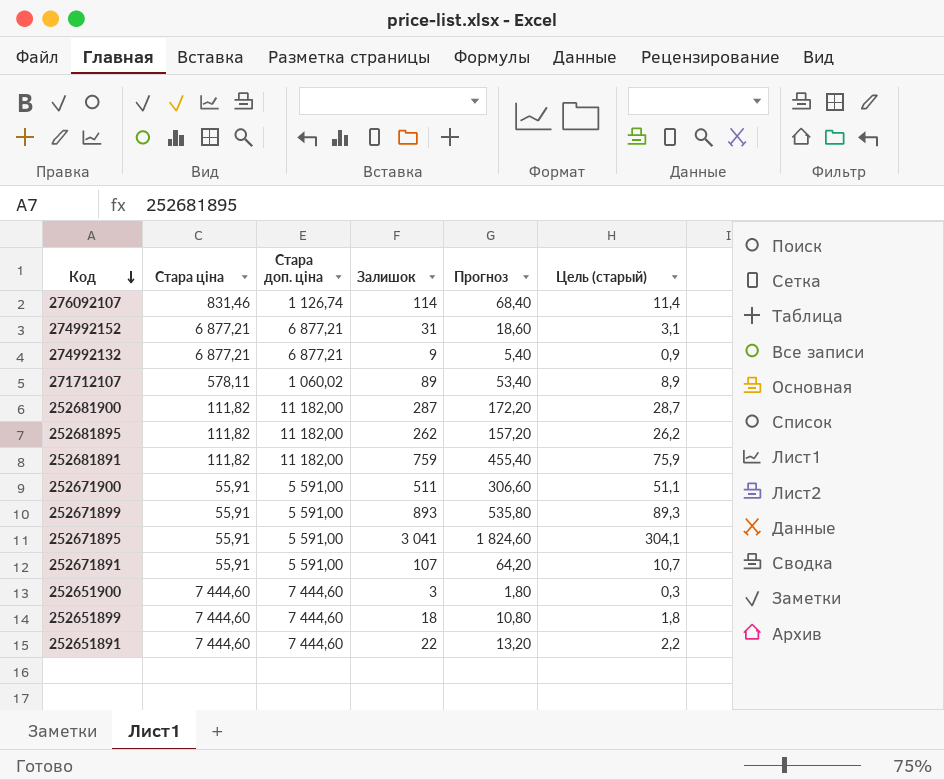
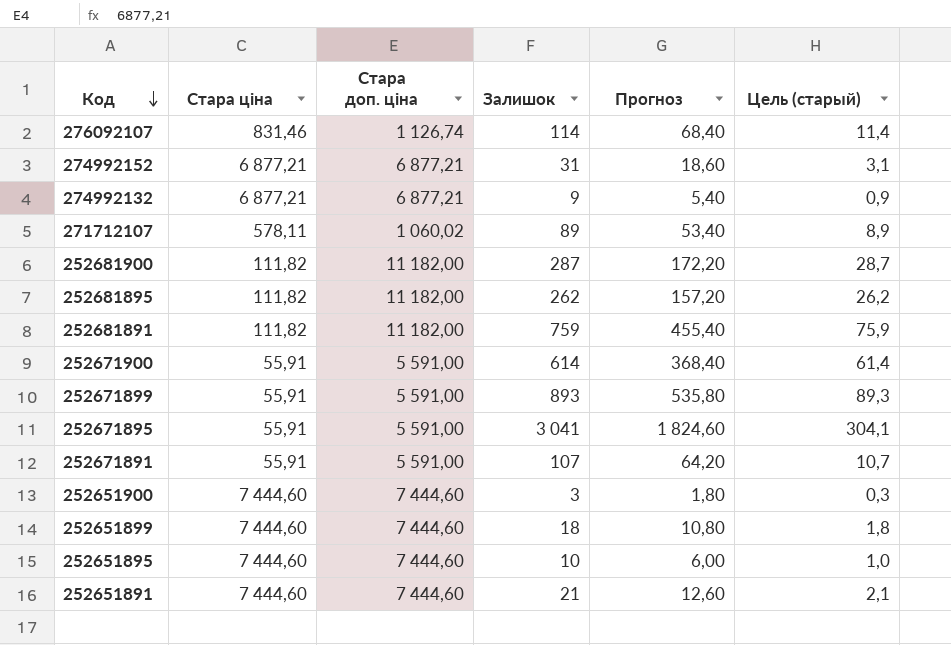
252671900 | Залишок: 511 -> 614
252671900 | Прогноз: 306,60 -> 368,40
252671900 | Цель (старый): 51,1 -> 61,4
row 252651895: none -> 7 444,60 | 7 444,60 | 10 | 6,00 | 1,0
252651891 | Залишок: 22 -> 21
252651891 | Прогноз: 13,20 -> 12,60
252651891 | Цель (старый): 2,2 -> 2,1

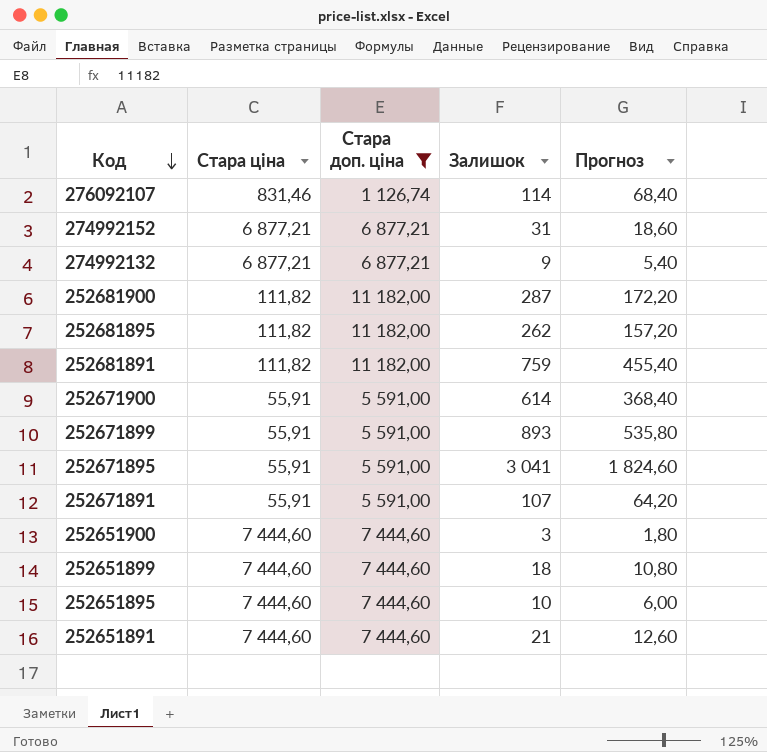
filter: none -> Стара доп. ціна != 1 060,02
column Цель (старый) | formula: [Залишок] * 0,1 -> none

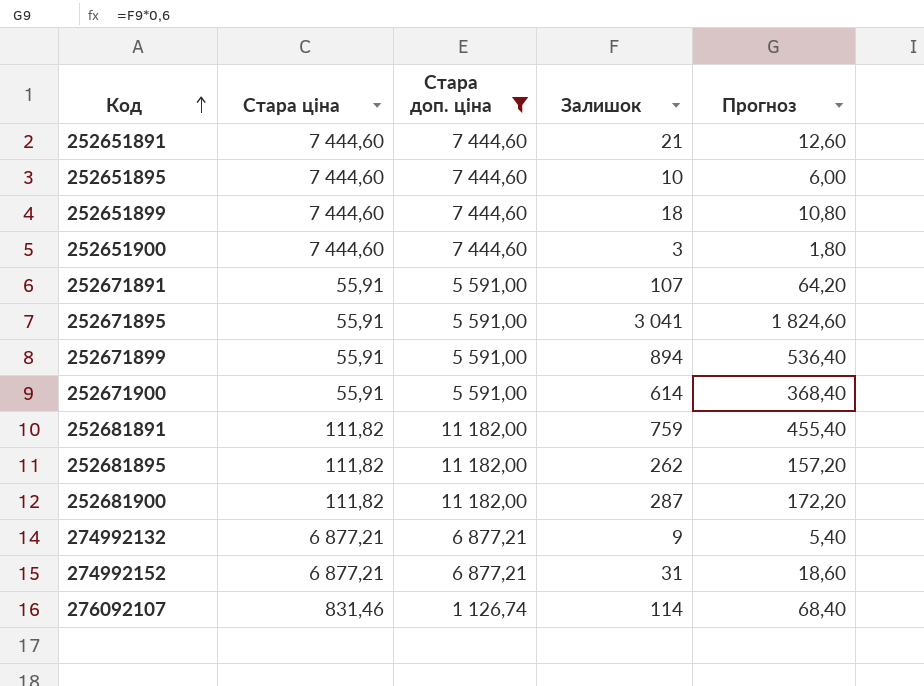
row order: Код descending -> Код ascending
252671899 | Залишок: 893 -> 894
252671899 | Прогноз: 535,80 -> 536,40

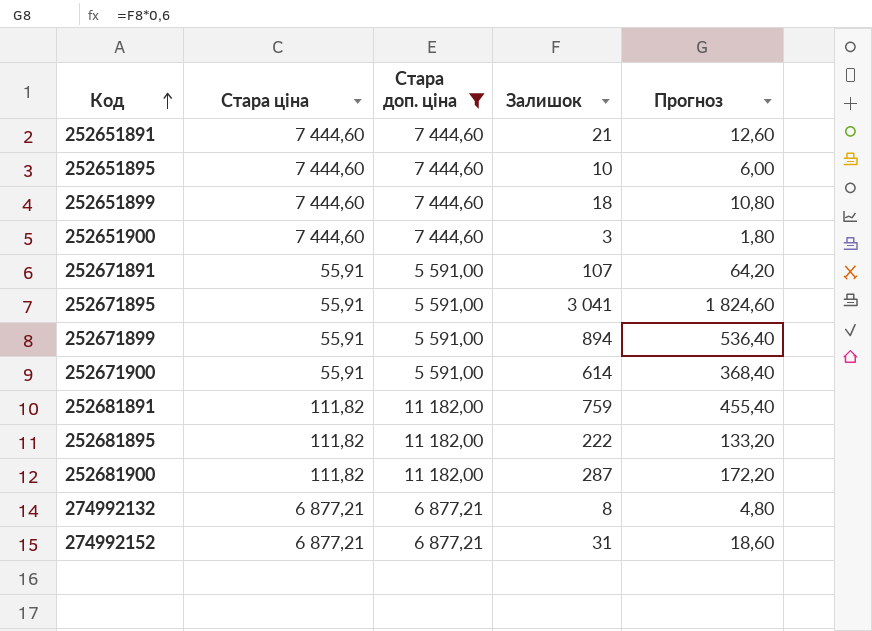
row 276092107: 831,46 | 1 126,74 | 114 | 68,40 -> none
252681895 | Залишок: 262 -> 222
252681895 | Прогноз: 157,20 -> 133,20
274992132 | Залишок: 9 -> 8
274992132 | Прогноз: 5,40 -> 4,80

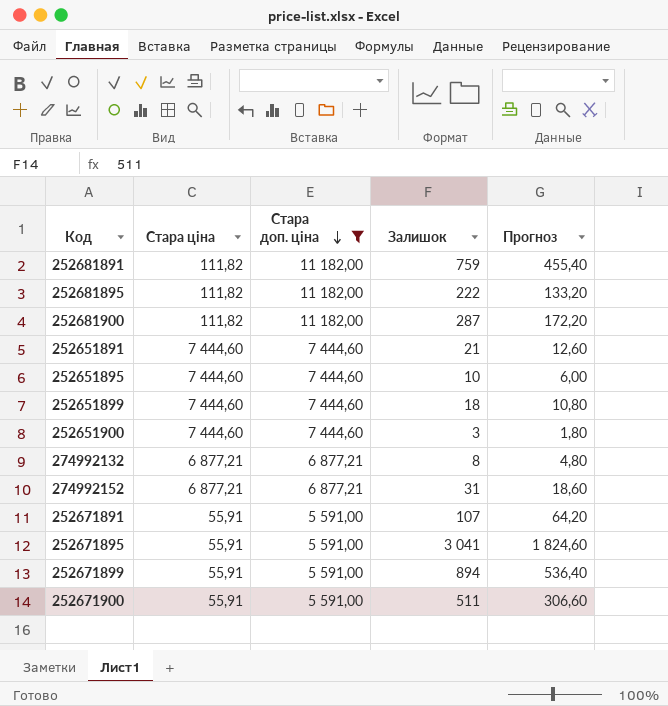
row order: Код ascending -> Стара доп. ціна descending
252671900 | Залишок: 614 -> 511
252671900 | Прогноз: 368,40 -> 306,60

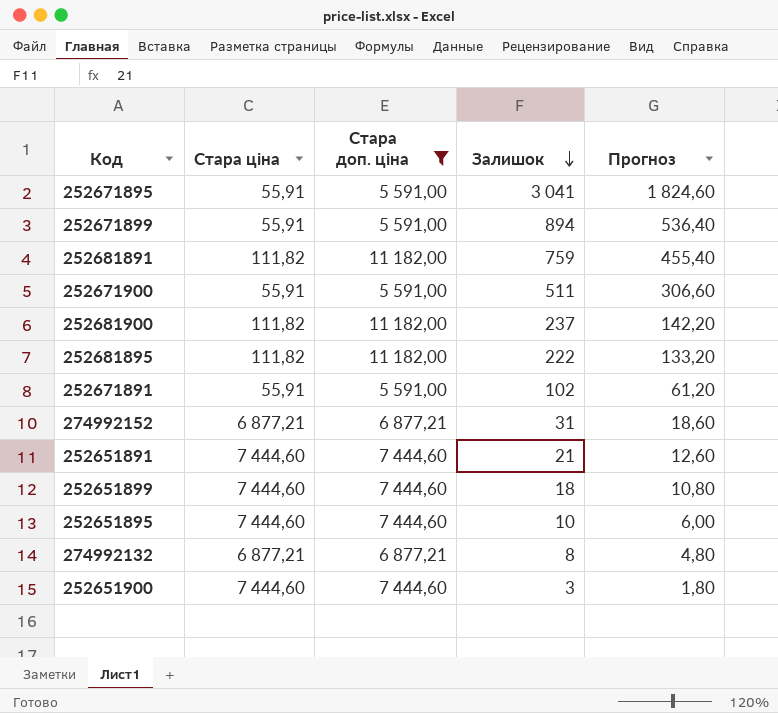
row order: Стара доп. ціна descending -> Залишок descending
252681900 | Залишок: 287 -> 237
252681900 | Прогноз: 172,20 -> 142,20
252671891 | Залишок: 107 -> 102
252671891 | Прогноз: 64,20 -> 61,20

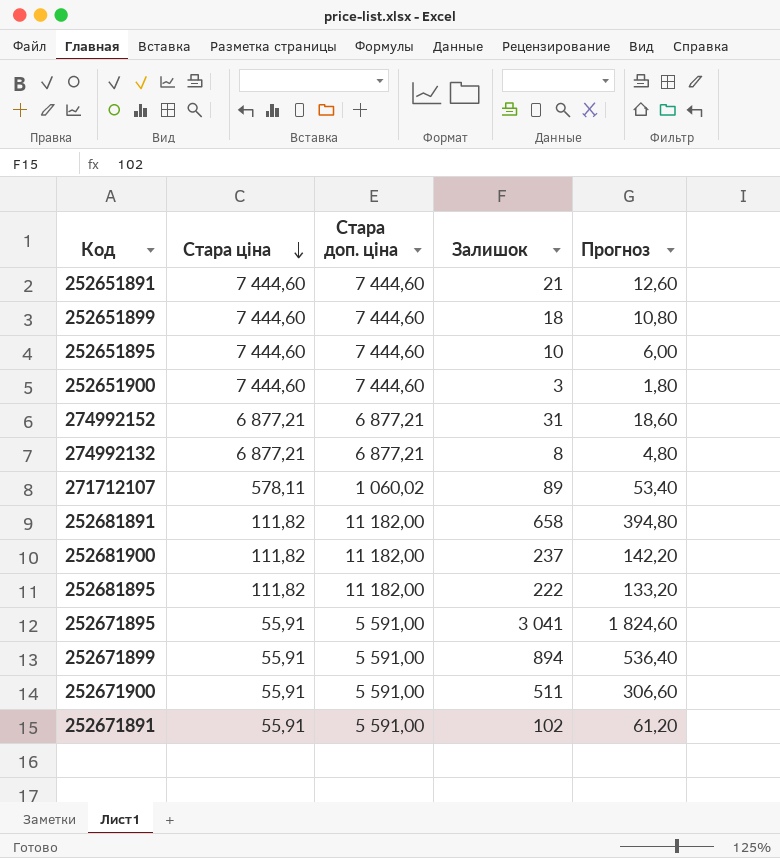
filter: Стара доп. ціна != 1 060,02 -> none
row order: Залишок descending -> Стара ціна descending
252681891 | Залишок: 759 -> 658
252681891 | Прогноз: 455,40 -> 394,80

